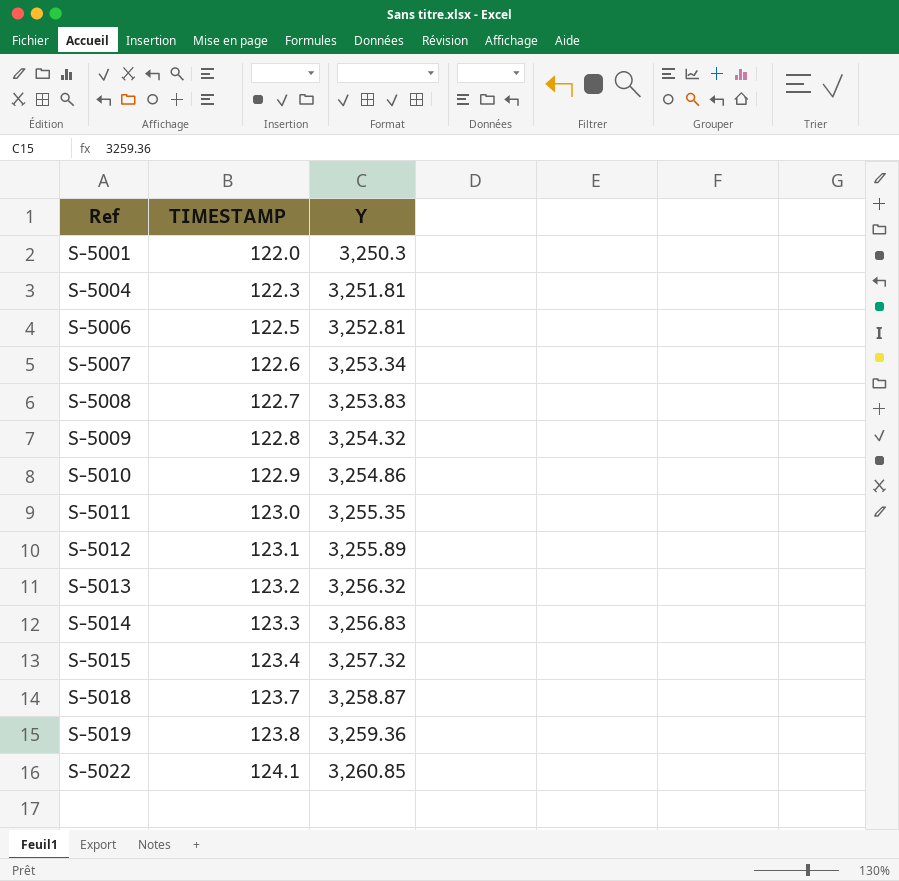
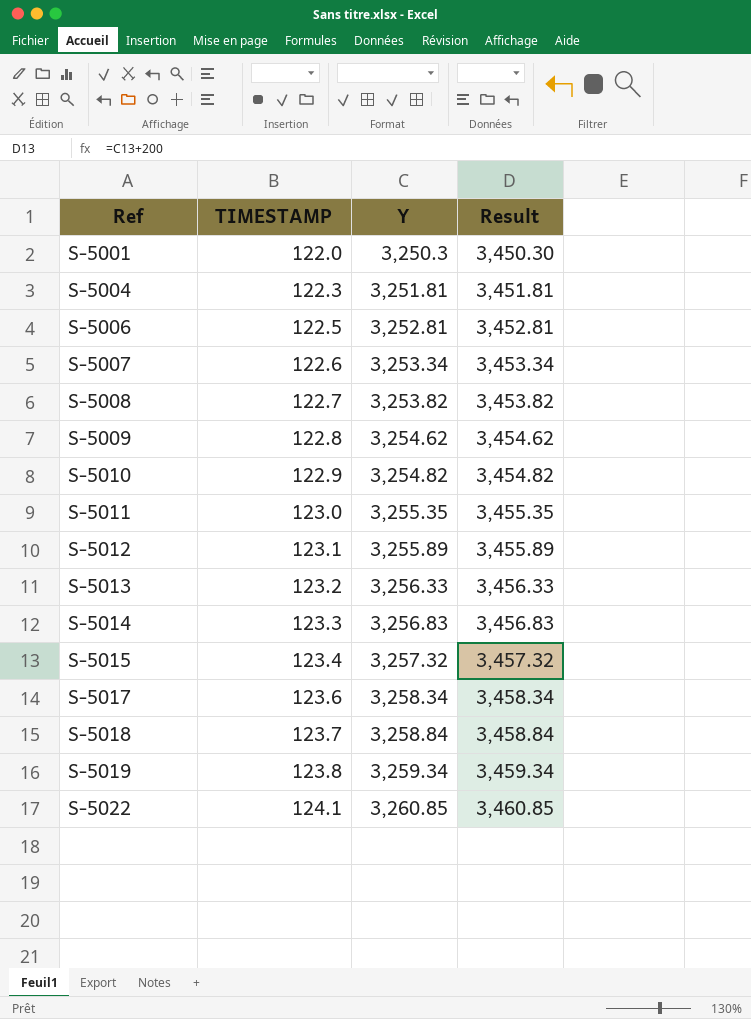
column Result | formula: none -> [Y] + 200
S-5008 | Y: 3,253.83 -> 3,253.82
S-5009 | Y: 3,254.32 -> 3,254.62
S-5010 | Y: 3,254.86 -> 3,254.82
S-5013 | Y: 3,256.32 -> 3,256.33
row S-5017: none -> 123.6 | 3,258.34 | 3,458.34
S-5018 | Y: 3,258.87 -> 3,258.84
S-5019 | Y: 3,259.36 -> 3,259.34

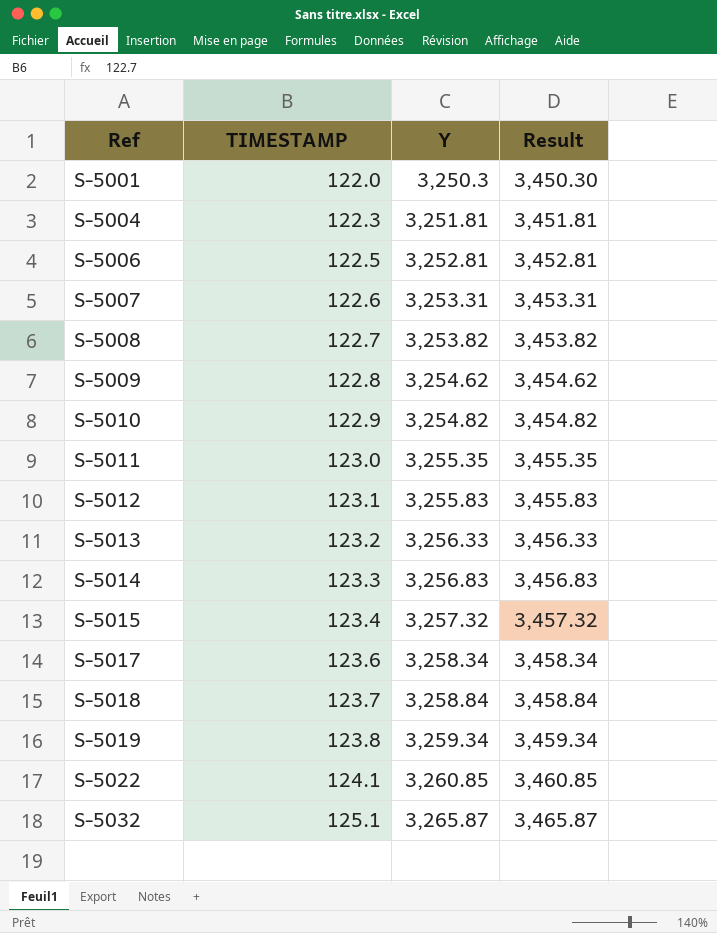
S-5007 | Y: 3,253.34 -> 3,253.31
S-5007 | Result: 3,453.34 -> 3,453.31
S-5012 | Y: 3,255.89 -> 3,255.83
S-5012 | Result: 3,455.89 -> 3,455.83
row S-5032: none -> 125.1 | 3,265.87 | 3,465.87

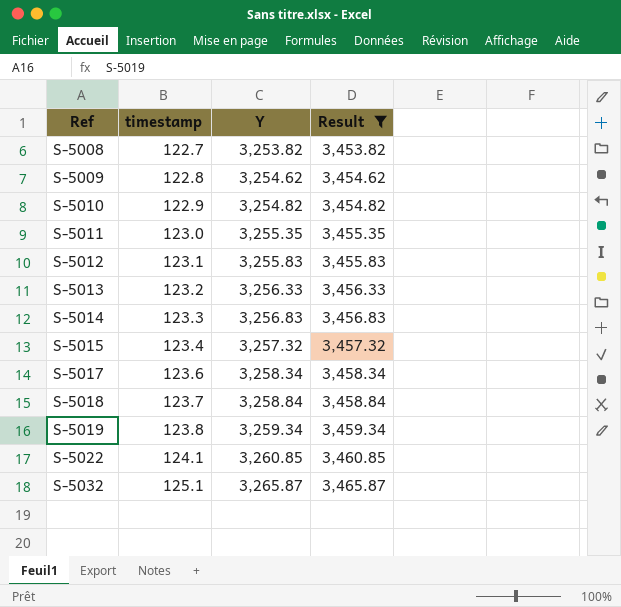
filter: none -> Result >= 3,453.82
column name: TIMESTAMP -> timestamp

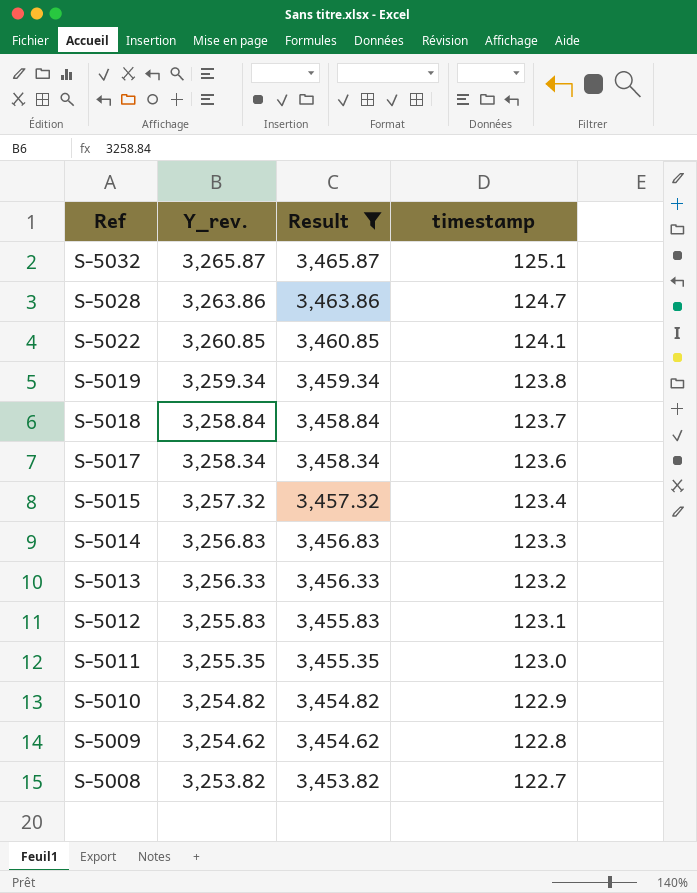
row order: Ref ascending -> Ref descending
column name: Y -> Y_rev.
column timestamp | position: 2 -> 4
row S-5028: none -> 3,263.86 | 3,463.86 | 124.7

